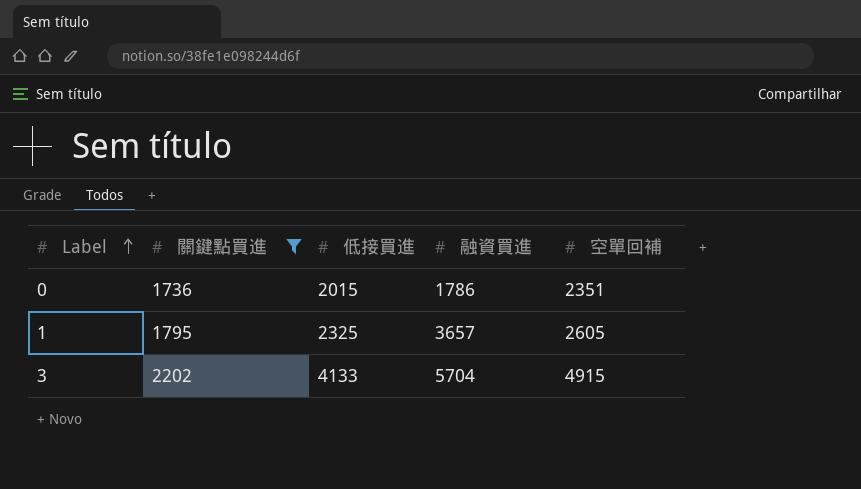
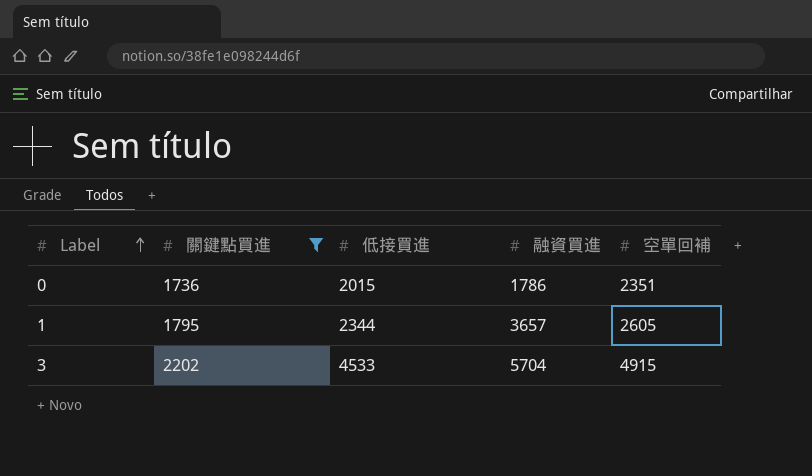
1 | 低接買進: 2325 -> 2344
3 | 低接買進: 4133 -> 4533

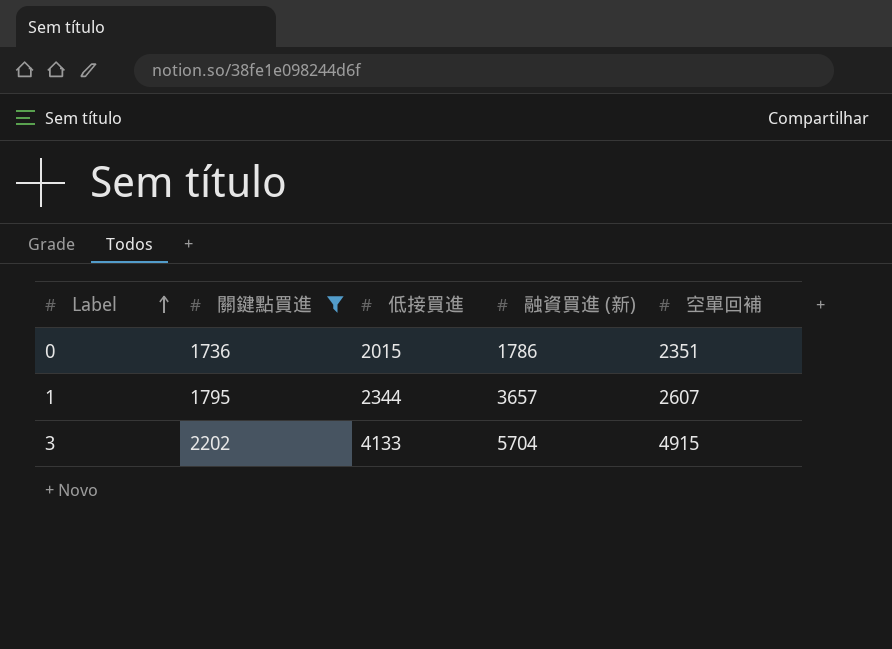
column name: 融資買進 -> 融資買進 (新)
1 | 空單回補: 2605 -> 2607
3 | 低接買進: 4533 -> 4133

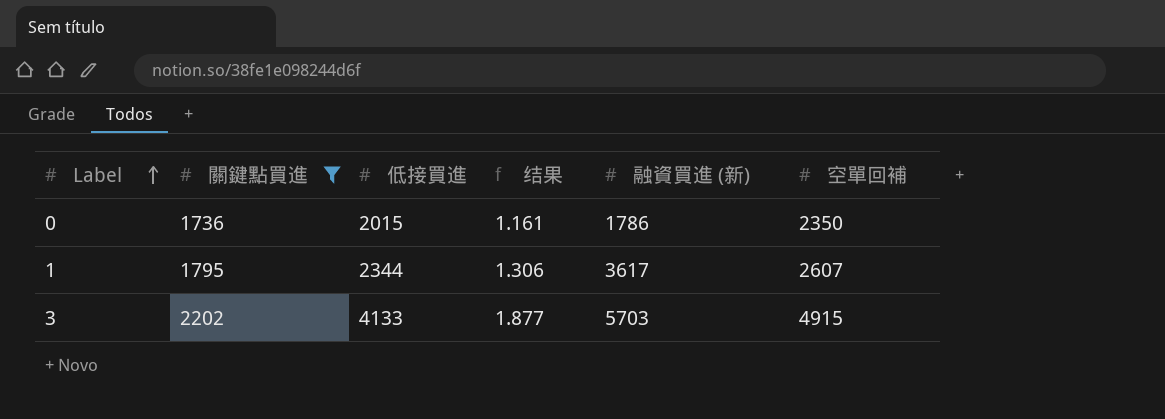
column 结果 | formula: none -> [低接買進] / [關鍵點買進]
0 | 空單回補: 2351 -> 2350
1 | 融資買進 (新): 3657 -> 3617
3 | 融資買進 (新): 5704 -> 5703

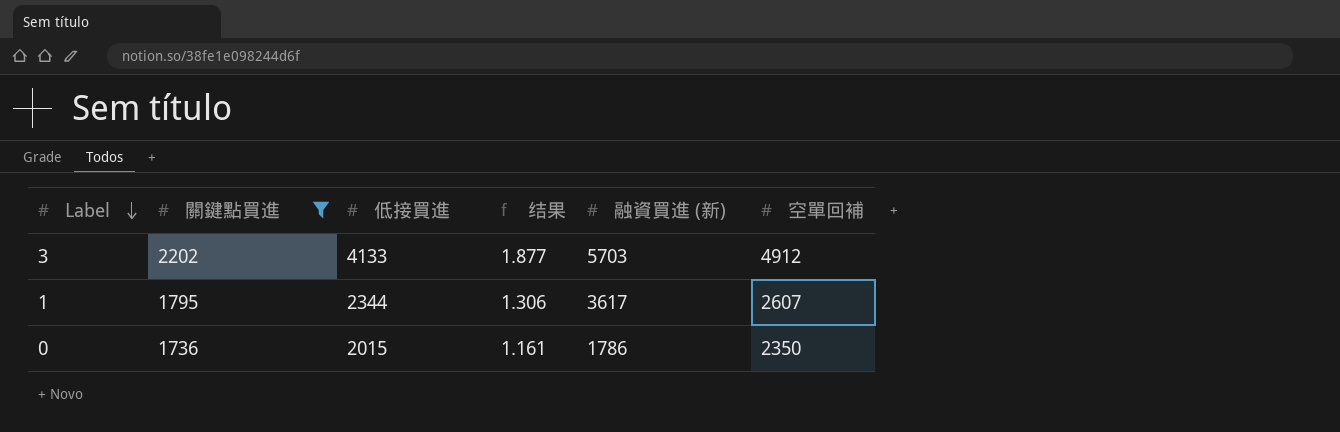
row order: Label ascending -> Label descending
3 | 空單回補: 4915 -> 4912

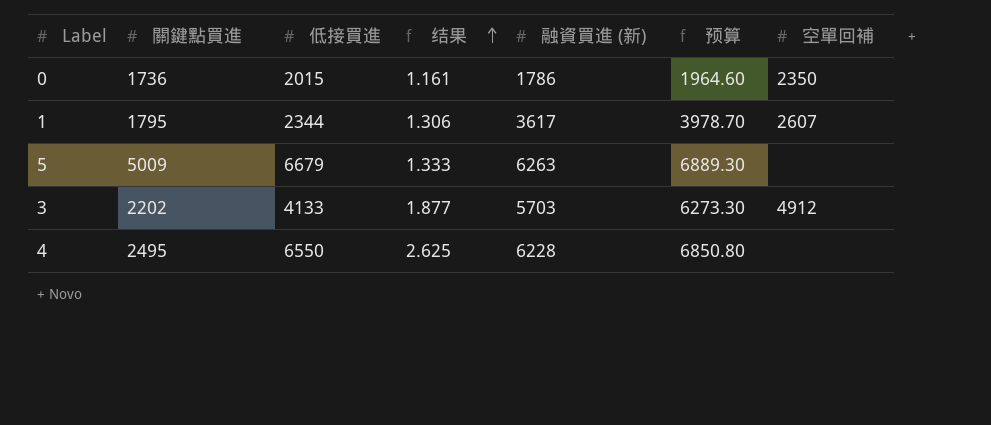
filter: 關鍵點買進 <= 2202 -> none
row order: Label descending -> 结果 ascending
column 预算 | formula: none -> [融資買進 (新)] * 1.1

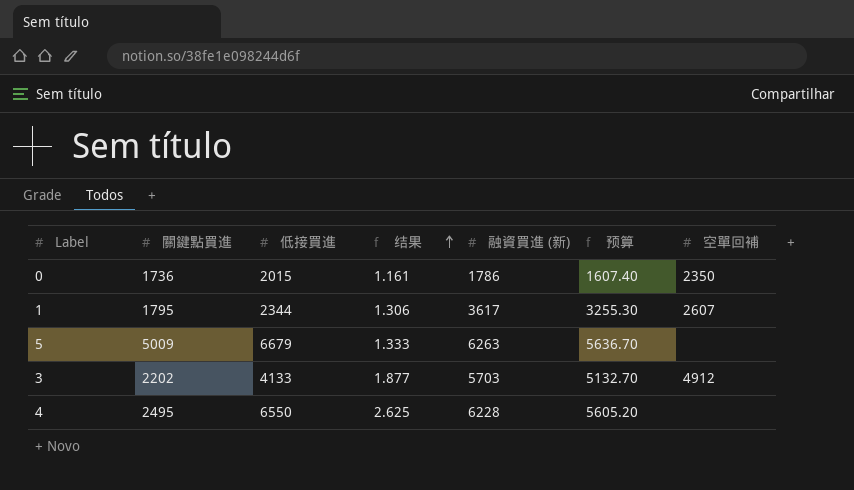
column 预算 | formula: [融資買進 (新)] * 1.1 -> [融資買進 (新)] * 0.9

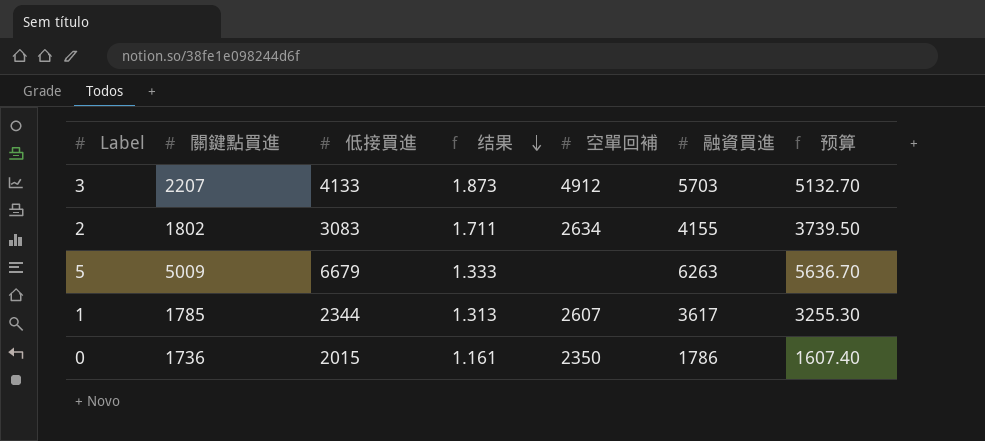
row order: 结果 ascending -> 结果 descending
column 空單回補 | position: 7 -> 5
column name: 融資買進 (新) -> 融資買進
row 4: 2495 | 6550 | 2.625 | 6228 | 5605.20 | none -> none
3 | 關鍵點買進: 2202 -> 2207
3 | 结果: 1.877 -> 1.873
row 2: none -> 1802 | 3083 | 1.711 | 2634 | 4155 | 3739.50
1 | 關鍵點買進: 1795 -> 1785
1 | 结果: 1.306 -> 1.313

